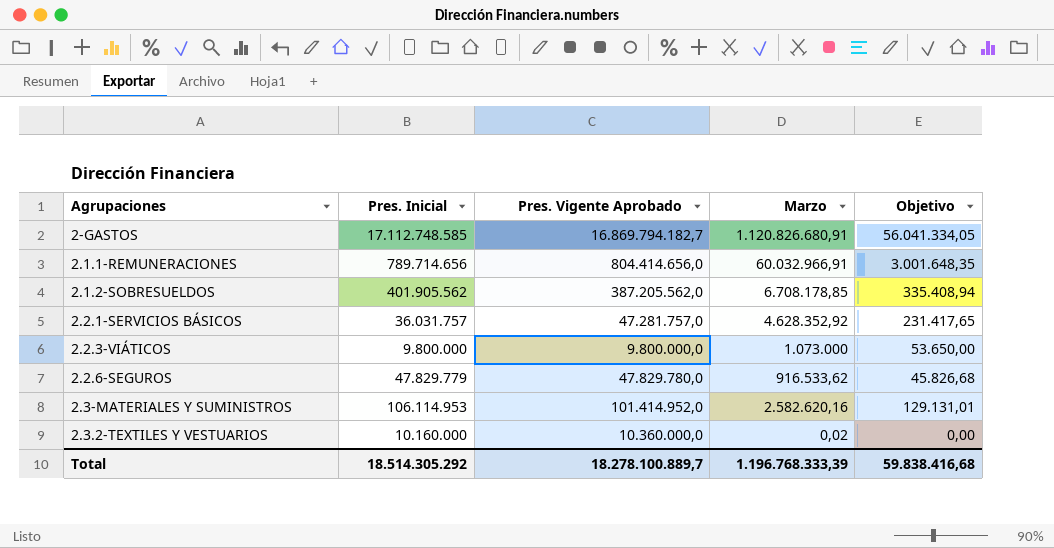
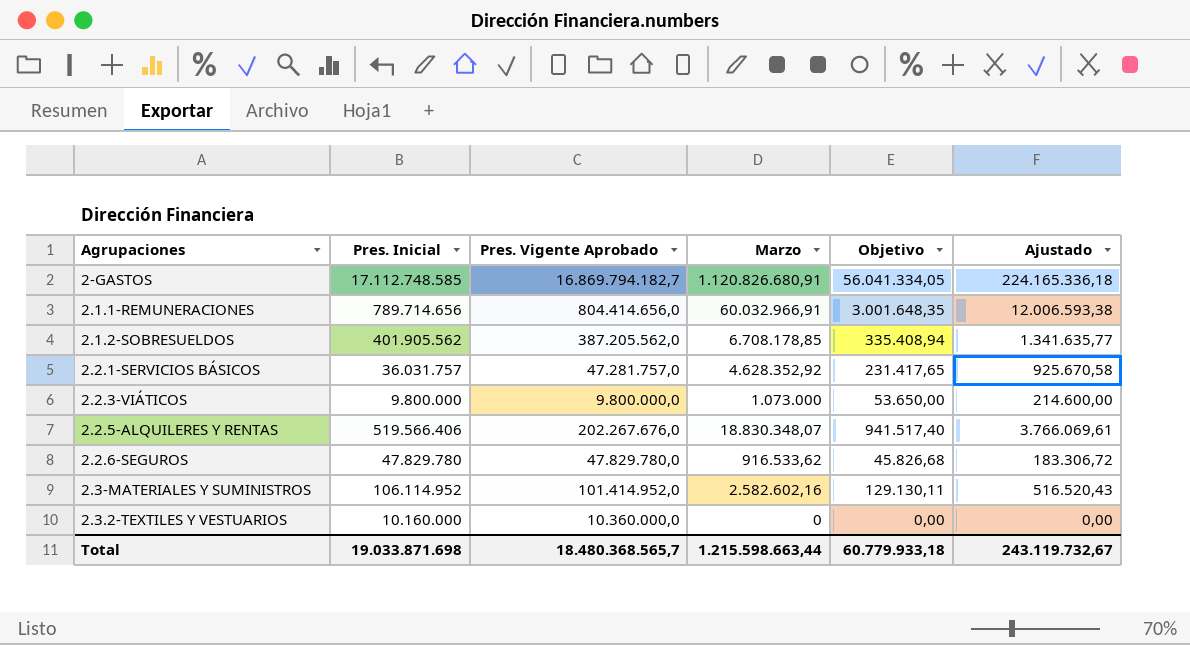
column Ajustado | formula: none -> [Marzo] * 0,2
row 2.2.5-ALQUILERES Y RENTAS: none -> 519.566.406 | 202.267.676,0 | 18.830.348,07 | 941.517,40 | 3.766.069,61
2.2.6-SEGUROS | Pres. Inicial: 47.829.779 -> 47.829.780
2.3-MATERIALES Y SUMINISTROS | Pres. Inicial: 106.114.953 -> 106.114.952
2.3-MATERIALES Y SUMINISTROS | Marzo: 2.582.620,16 -> 2.582.602,16
2.3-MATERIALES Y SUMINISTROS | Objetivo: 129.131,01 -> 129.130,11
2.3.2-TEXTILES Y VESTUARIOS | Marzo: 0,02 -> 0
Total | Pres. Inicial: 18.514.305.292 -> 19.033.871.698
Total | Pres. Vigente Aprobado: 18.278.100.889,7 -> 18.480.368.565,7
Total | Marzo: 1.196.768.333,39 -> 1.215.598.663,44
Total | Objetivo: 59.838.416,68 -> 60.779.933,18

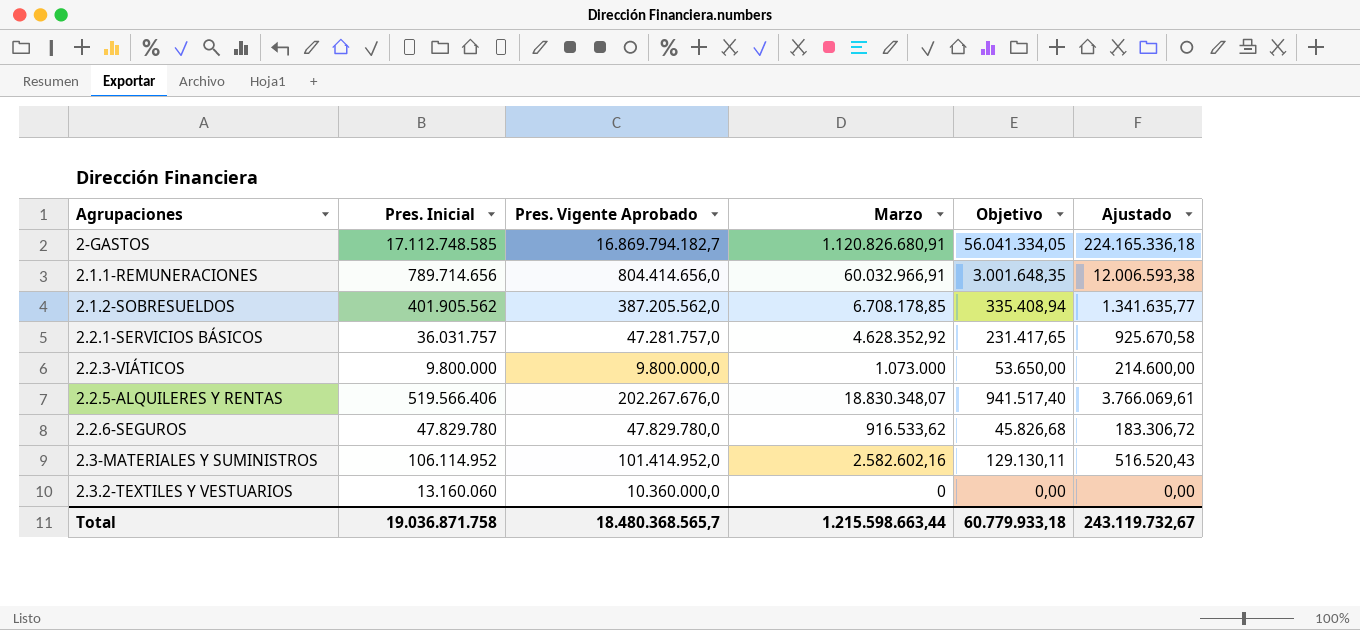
2.3.2-TEXTILES Y VESTUARIOS | Pres. Inicial: 10.160.000 -> 13.160.060
Total | Pres. Inicial: 19.033.871.698 -> 19.036.871.758

